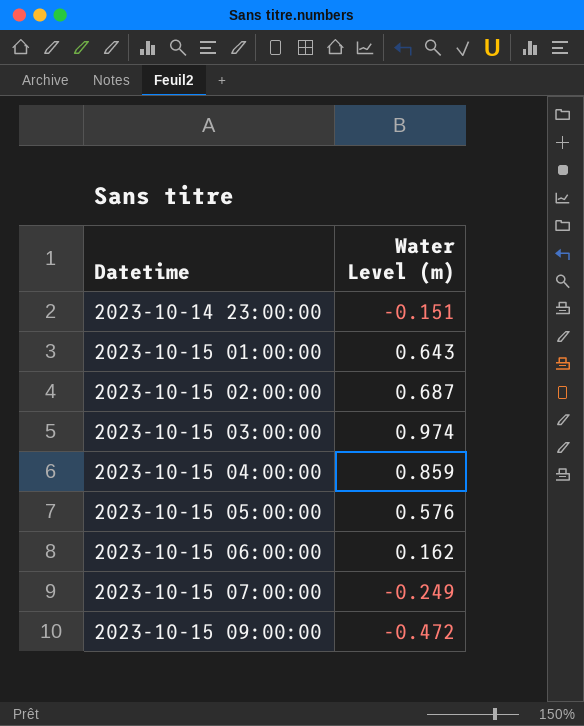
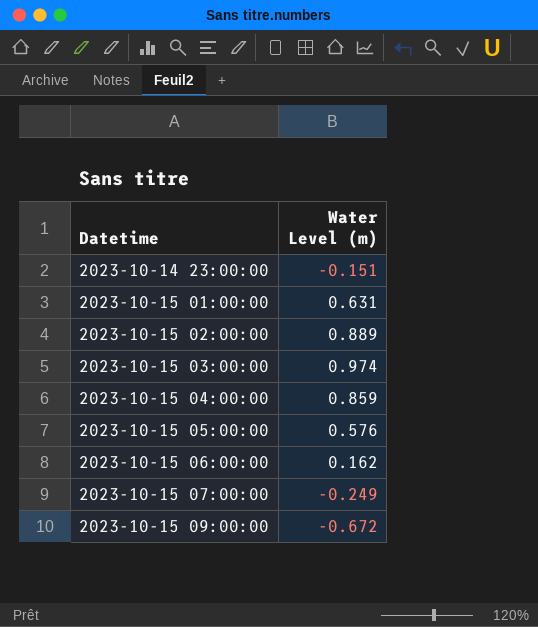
2023-10-15 01:00:00 | Water Level (m): 0.643 -> 0.631
2023-10-15 02:00:00 | Water Level (m): 0.687 -> 0.889
2023-10-15 09:00:00 | Water Level (m): -0.472 -> -0.672

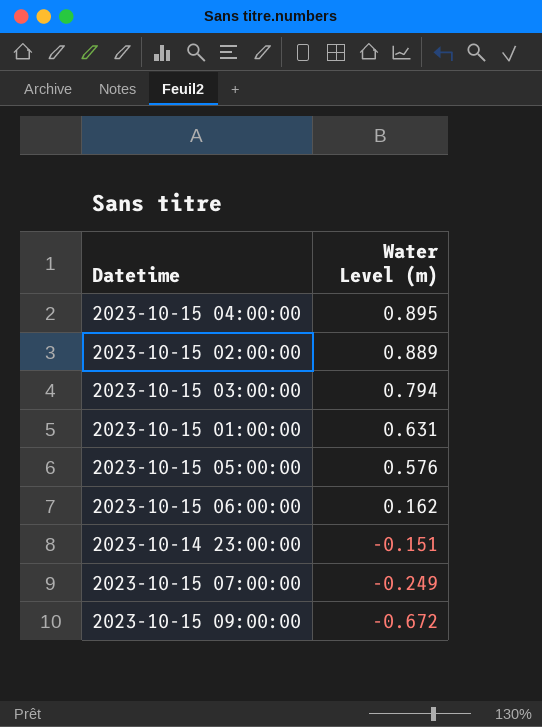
row order: Datetime ascending -> Water Level (m) descending
2023-10-15 04:00:00 | Water Level (m): 0.859 -> 0.895
2023-10-15 03:00:00 | Water Level (m): 0.974 -> 0.794

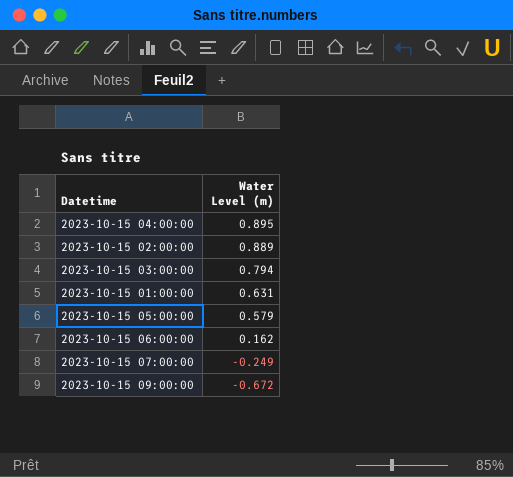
row 2023-10-14 23:00:00: -0.151 -> none
2023-10-15 05:00:00 | Water Level (m): 0.576 -> 0.579

